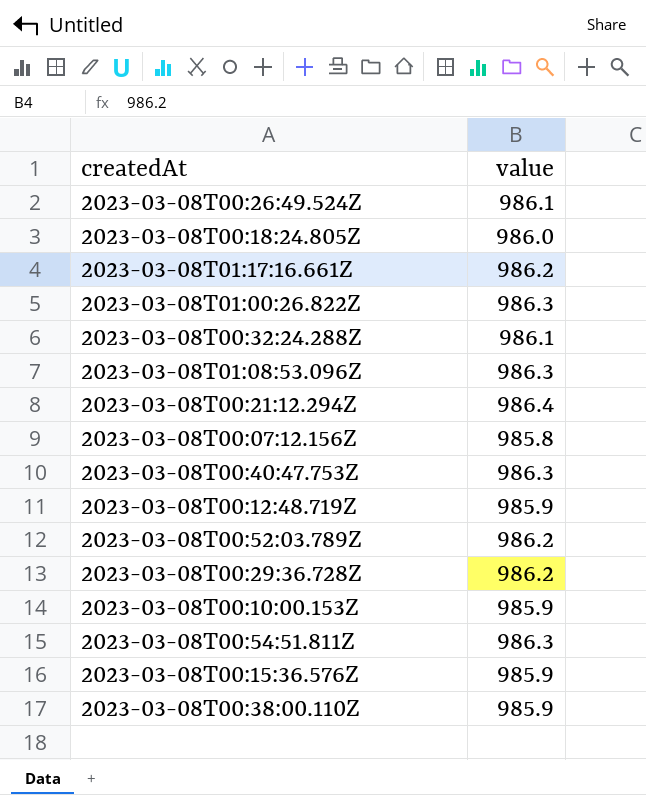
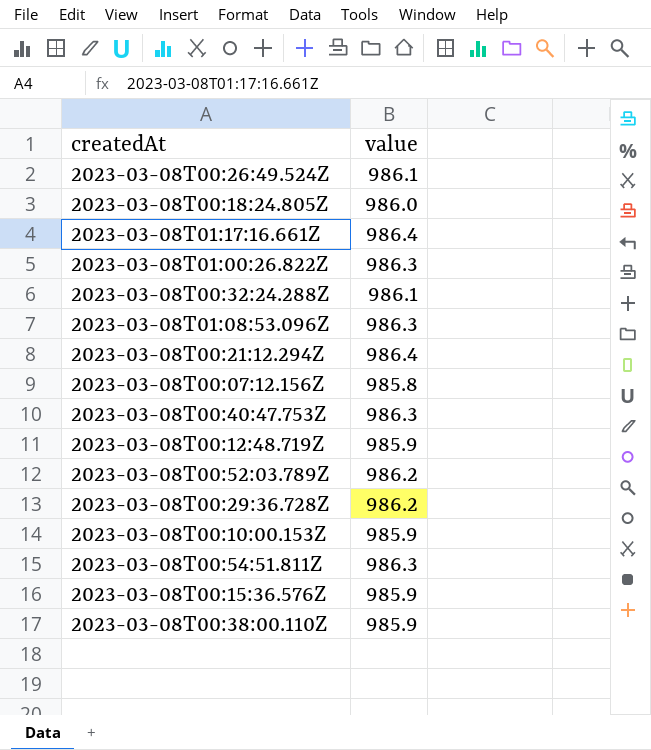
2023-03-08T01:17:16.661Z | value: 986.2 -> 986.4

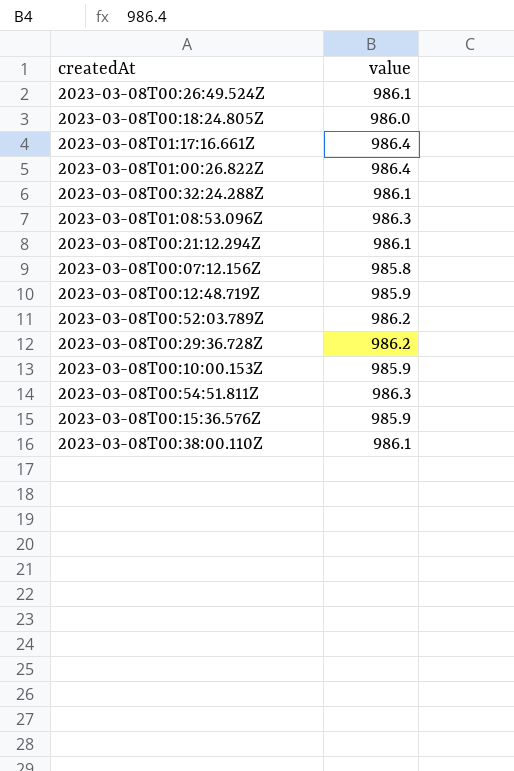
row 2023-03-08T00:40:47.753Z: 986.3 -> none
2023-03-08T01:00:26.822Z | value: 986.3 -> 986.4
2023-03-08T00:21:12.294Z | value: 986.4 -> 986.1
2023-03-08T00:38:00.110Z | value: 985.9 -> 986.1

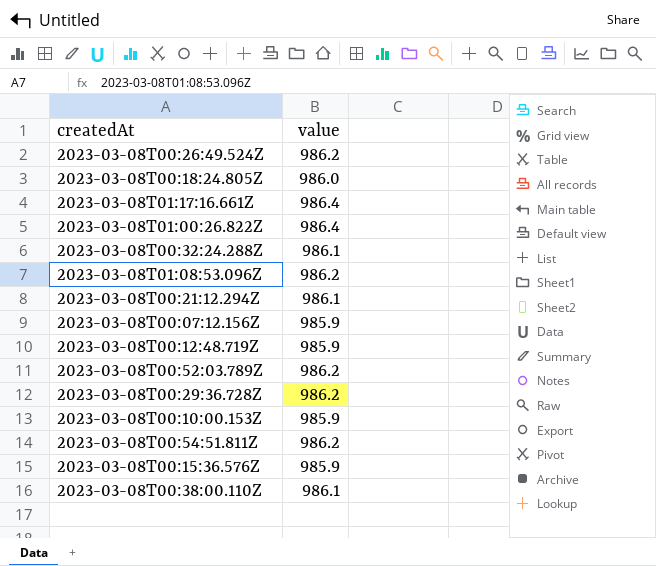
2023-03-08T00:26:49.524Z | value: 986.1 -> 986.2
2023-03-08T01:08:53.096Z | value: 986.3 -> 986.2
2023-03-08T00:07:12.156Z | value: 985.8 -> 985.9
2023-03-08T00:54:51.811Z | value: 986.3 -> 986.2

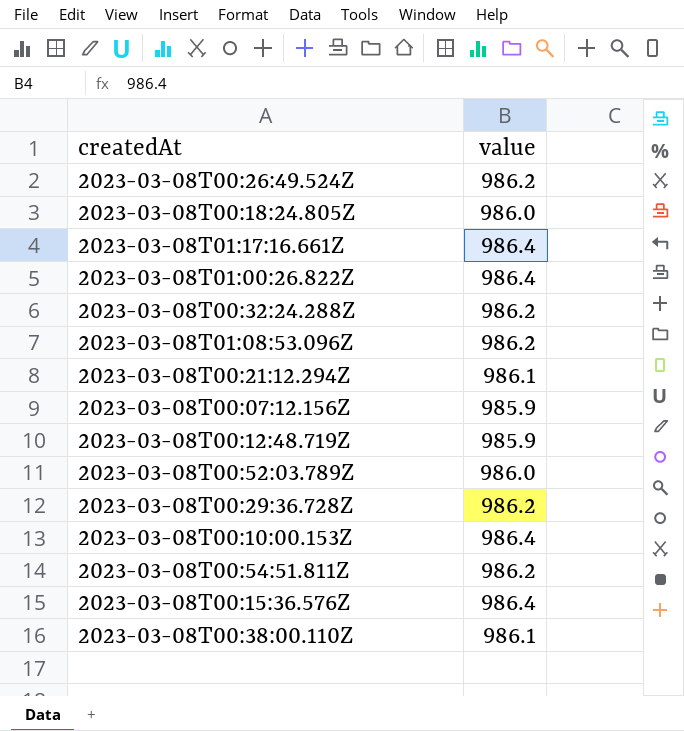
2023-03-08T00:32:24.288Z | value: 986.1 -> 986.2
2023-03-08T00:52:03.789Z | value: 986.2 -> 986.0
2023-03-08T00:10:00.153Z | value: 985.9 -> 986.4
2023-03-08T00:15:36.576Z | value: 985.9 -> 986.4

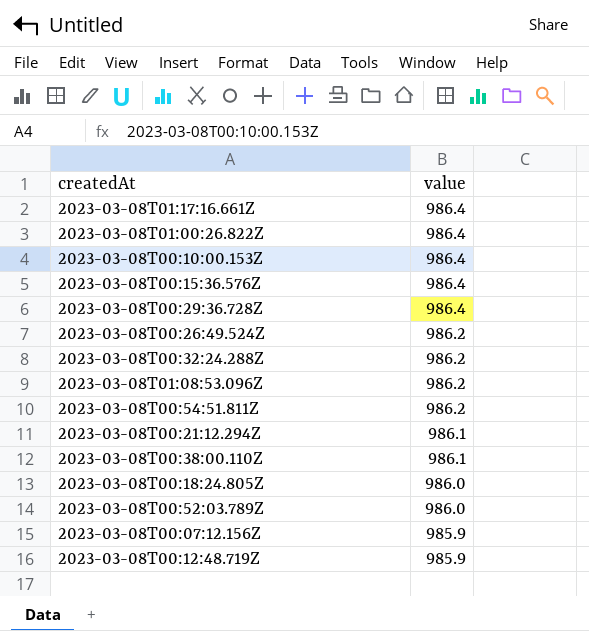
row order: none -> value descending
2023-03-08T00:29:36.728Z | value: 986.2 -> 986.4

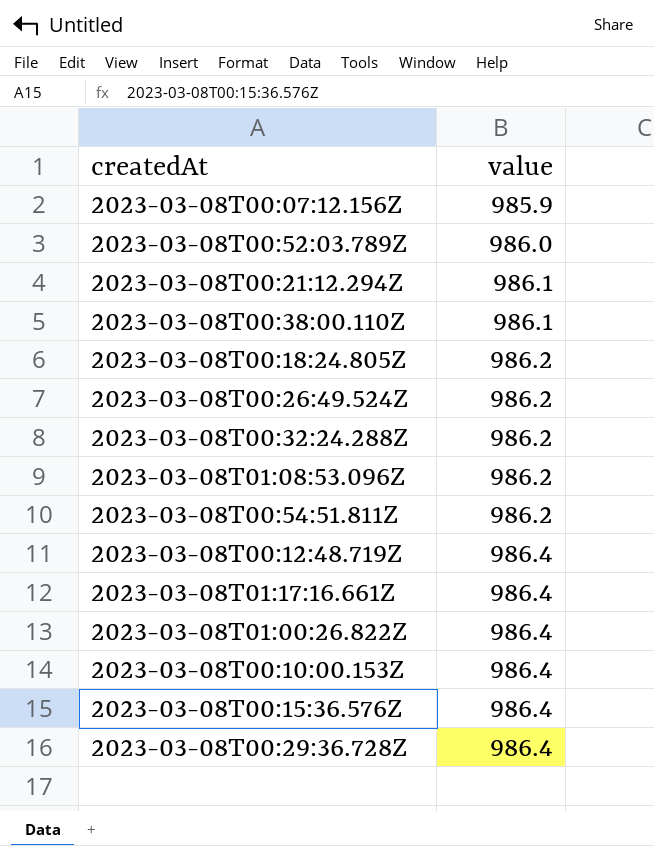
row order: value descending -> value ascending
2023-03-08T00:18:24.805Z | value: 986.0 -> 986.2
2023-03-08T00:12:48.719Z | value: 985.9 -> 986.4

